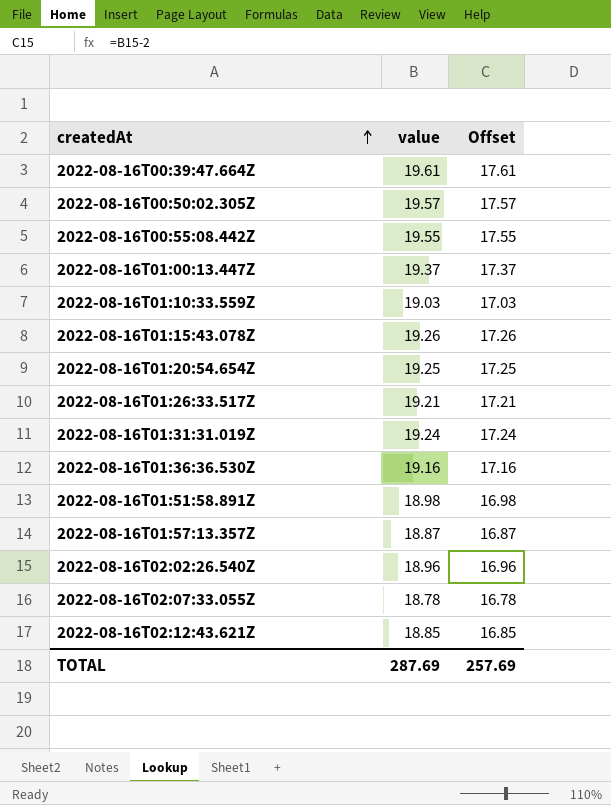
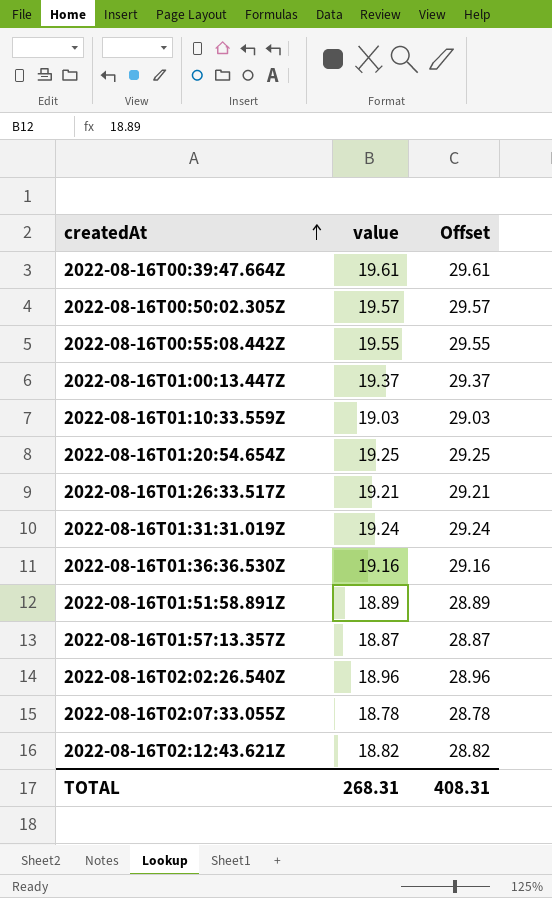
column Offset | formula: [value] - 2 -> [value] + 10
row 2022-08-16T01:15:43.078Z: 19.26 | 17.26 -> none
2022-08-16T01:51:58.891Z | value: 18.98 -> 18.89
2022-08-16T02:12:43.621Z | value: 18.85 -> 18.82
TOTAL | value: 287.69 -> 268.31
TOTAL | Offset: 257.69 -> 408.31

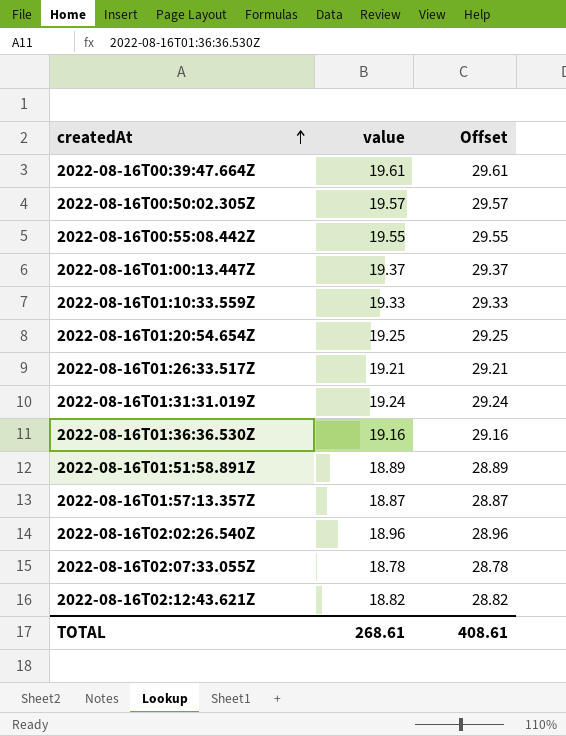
2022-08-16T01:10:33.559Z | value: 19.03 -> 19.33
2022-08-16T01:10:33.559Z | Offset: 29.03 -> 29.33
TOTAL | value: 268.31 -> 268.61
TOTAL | Offset: 408.31 -> 408.61

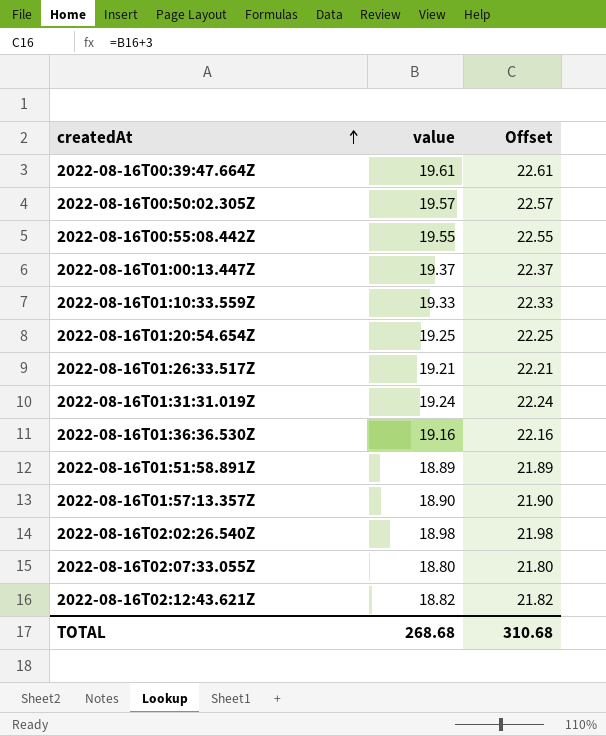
column Offset | formula: [value] + 10 -> [value] + 3
2022-08-16T01:57:13.357Z | value: 18.87 -> 18.90
2022-08-16T02:02:26.540Z | value: 18.96 -> 18.98
2022-08-16T02:07:33.055Z | value: 18.78 -> 18.80
TOTAL | value: 268.61 -> 268.68
TOTAL | Offset: 408.61 -> 310.68

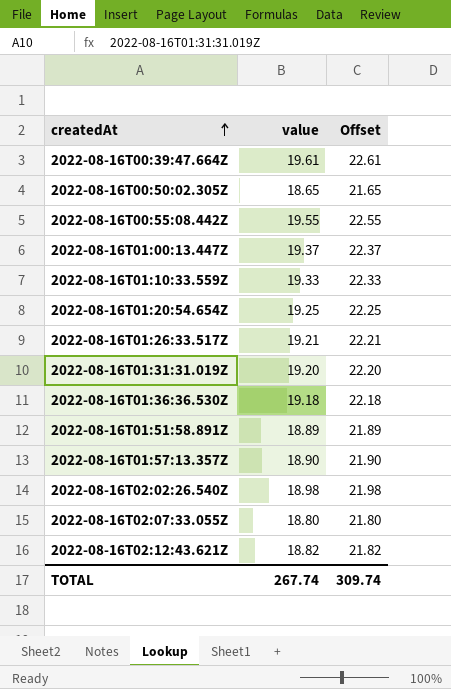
2022-08-16T00:50:02.305Z | value: 19.57 -> 18.65
2022-08-16T00:50:02.305Z | Offset: 22.57 -> 21.65
2022-08-16T01:31:31.019Z | value: 19.24 -> 19.20
2022-08-16T01:31:31.019Z | Offset: 22.24 -> 22.20
2022-08-16T01:36:36.530Z | value: 19.16 -> 19.18
2022-08-16T01:36:36.530Z | Offset: 22.16 -> 22.18
TOTAL | value: 268.68 -> 267.74
TOTAL | Offset: 310.68 -> 309.74

